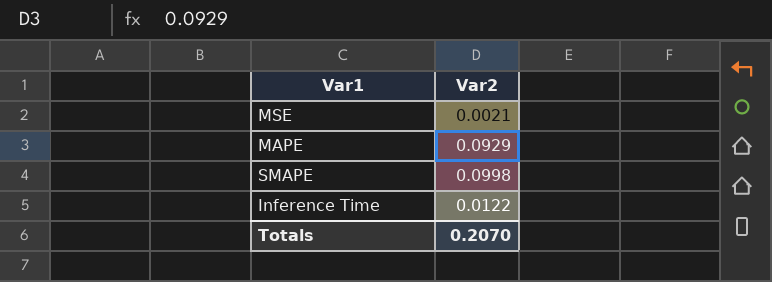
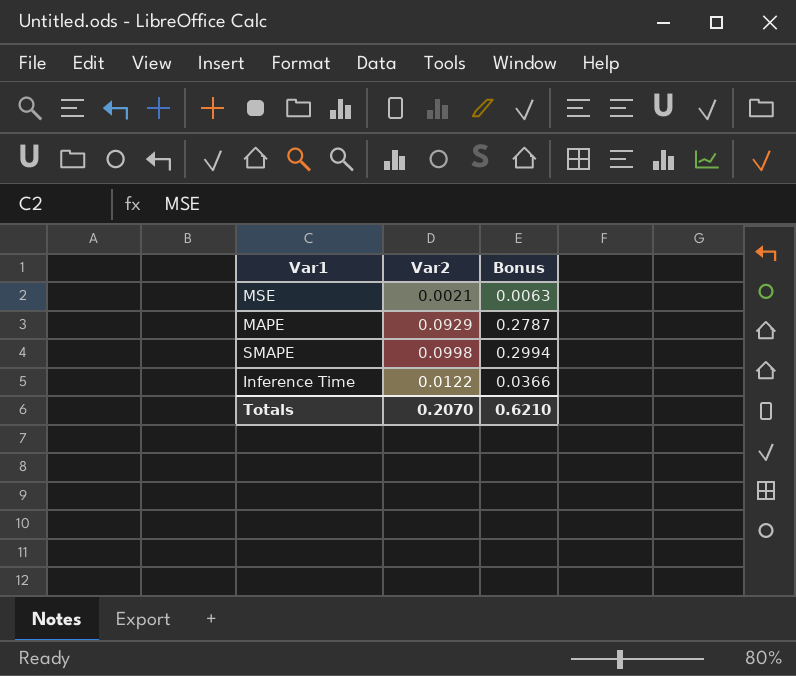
column Bonus | formula: none -> [Var2] * 3

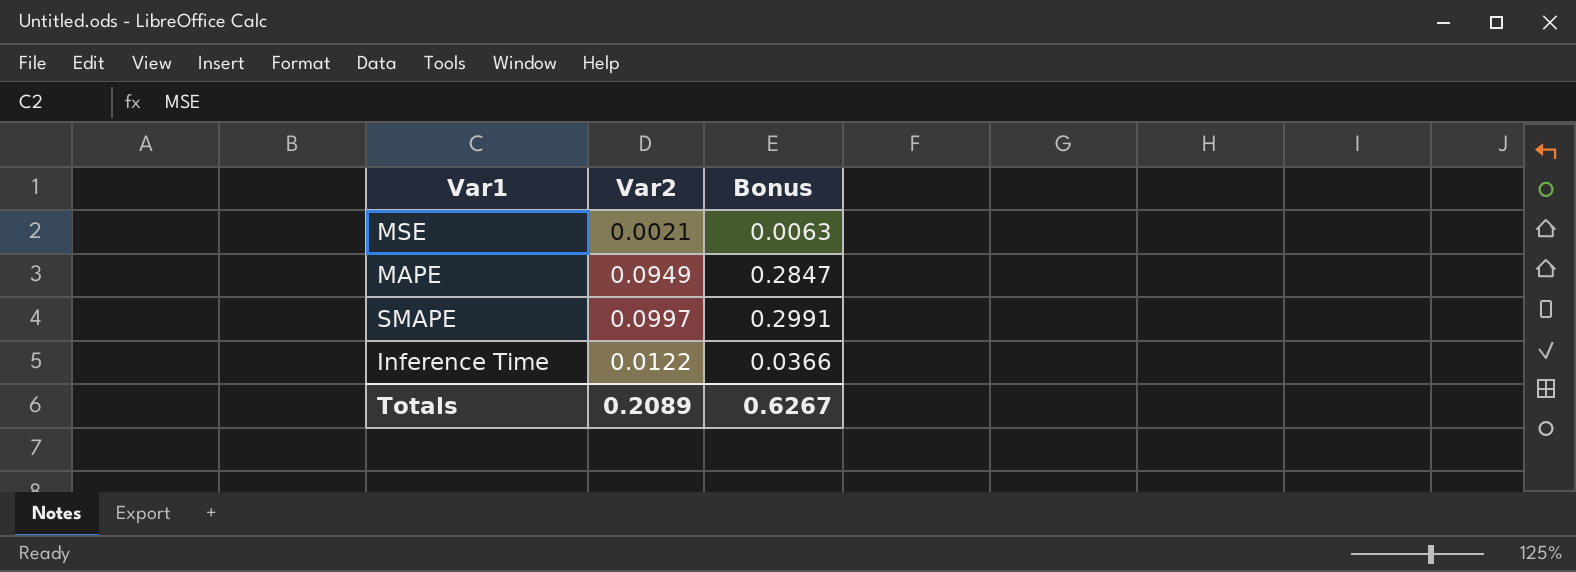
MAPE | Var2: 0.0929 -> 0.0949
MAPE | Bonus: 0.2787 -> 0.2847
SMAPE | Var2: 0.0998 -> 0.0997
SMAPE | Bonus: 0.2994 -> 0.2991
Totals | Var2: 0.2070 -> 0.2089
Totals | Bonus: 0.6210 -> 0.6267

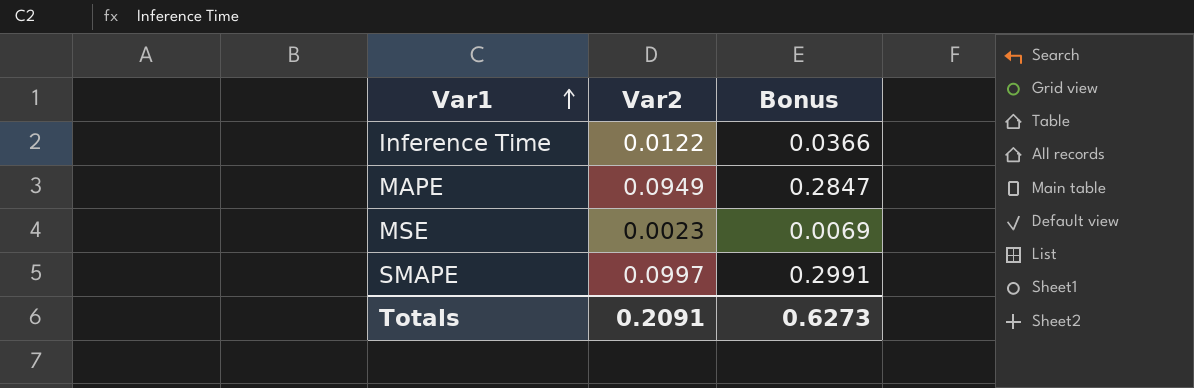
row order: none -> Var1 ascending
MSE | Var2: 0.0021 -> 0.0023
MSE | Bonus: 0.0063 -> 0.0069
Totals | Var2: 0.2089 -> 0.2091
Totals | Bonus: 0.6267 -> 0.6273

